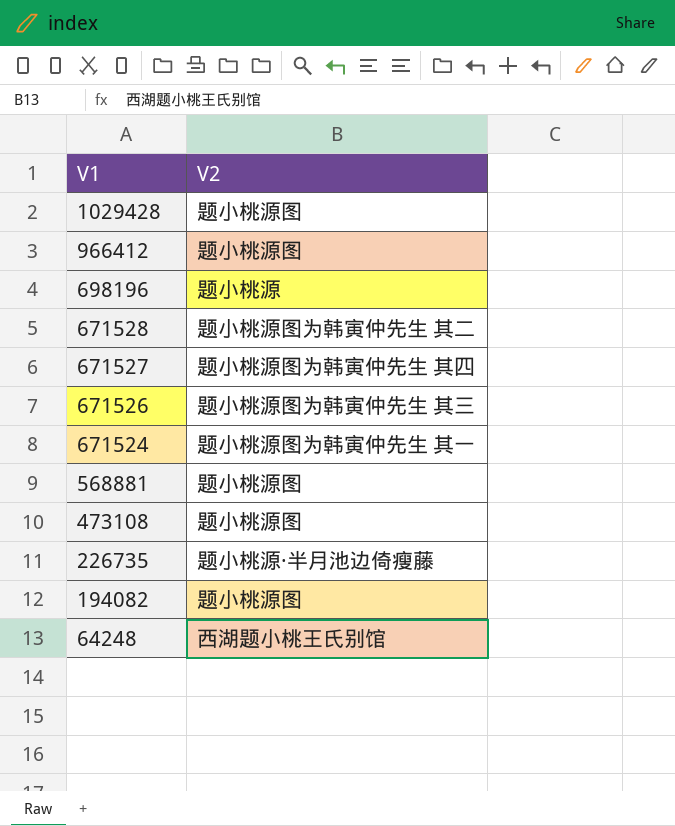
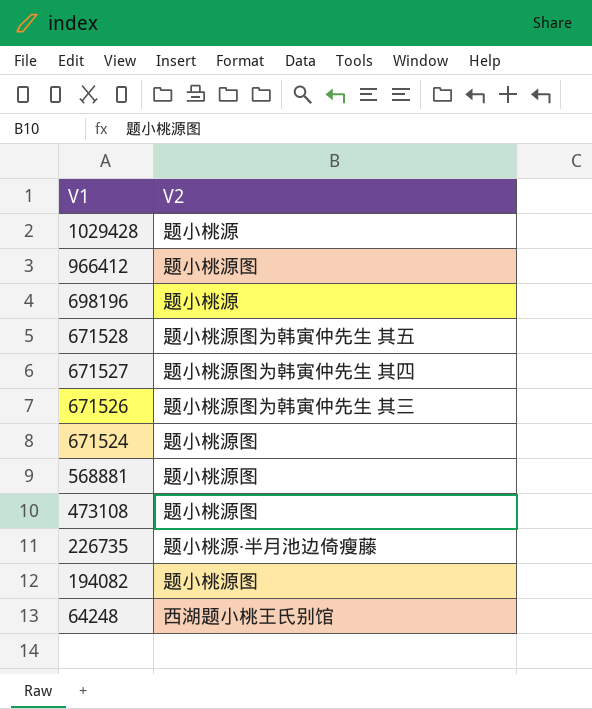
1029428 | V2: 题小桃源图 -> 题小桃源
671528 | V2: 题小桃源图为韩寅仲先生 其二 -> 题小桃源图为韩寅仲先生 其五
671524 | V2: 题小桃源图为韩寅仲先生 其一 -> 题小桃源图

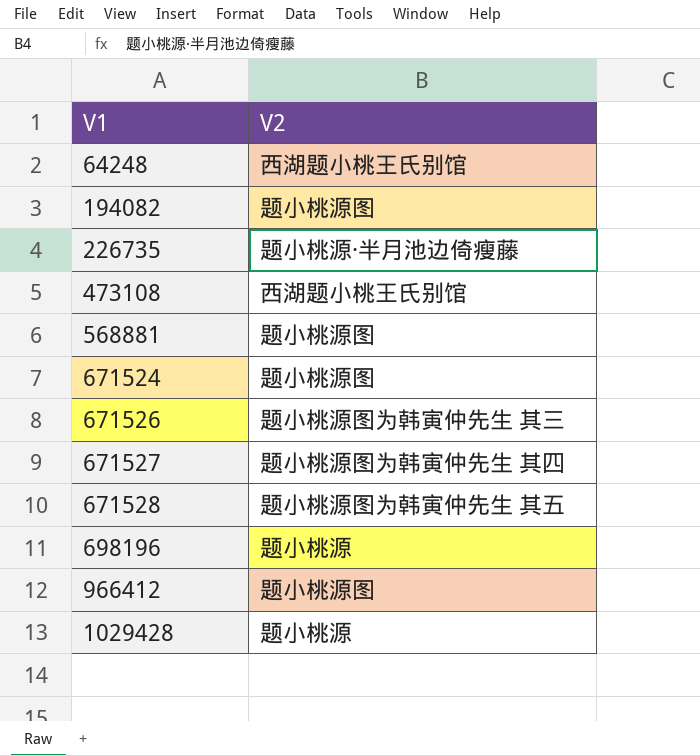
row order: V1 descending -> V1 ascending
473108 | V2: 题小桃源图 -> 西湖题小桃王氏别馆

